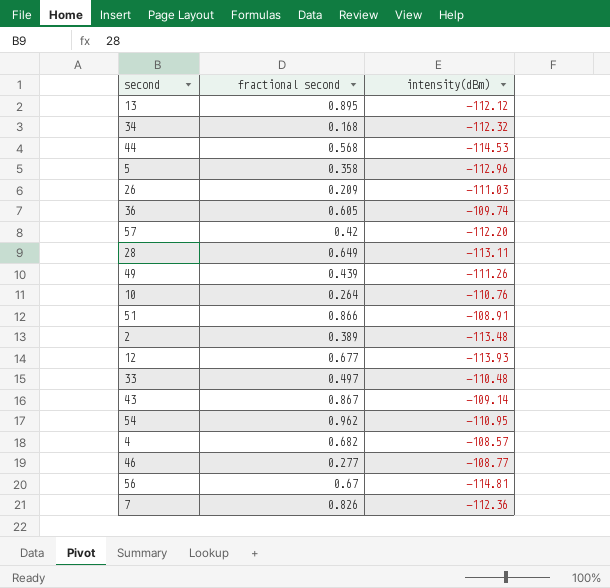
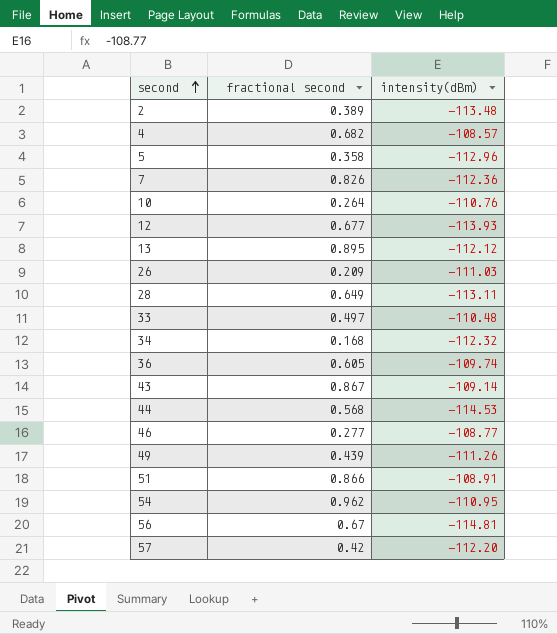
row order: none -> second ascending

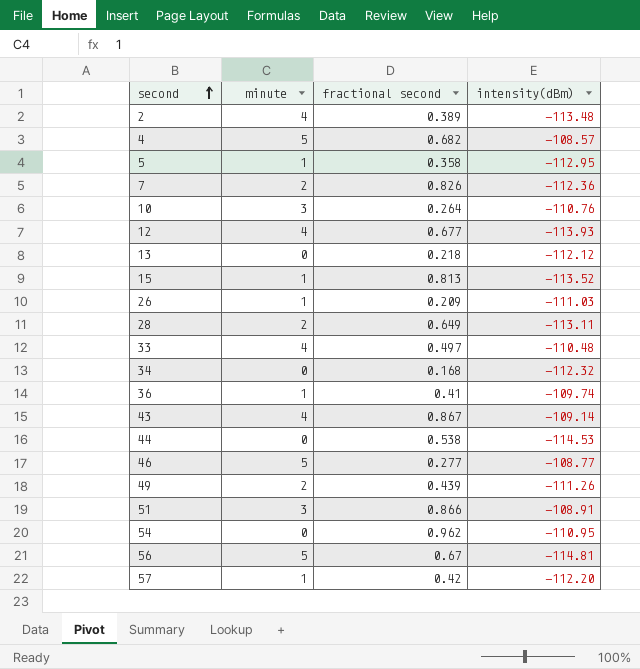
column minute | position: none -> 2
5 | intensity(dBm): -112.96 -> -112.95
13 | fractional second: 0.895 -> 0.218
row 15: none -> 1 | 0.813 | -113.52
36 | fractional second: 0.605 -> 0.41
44 | fractional second: 0.568 -> 0.538

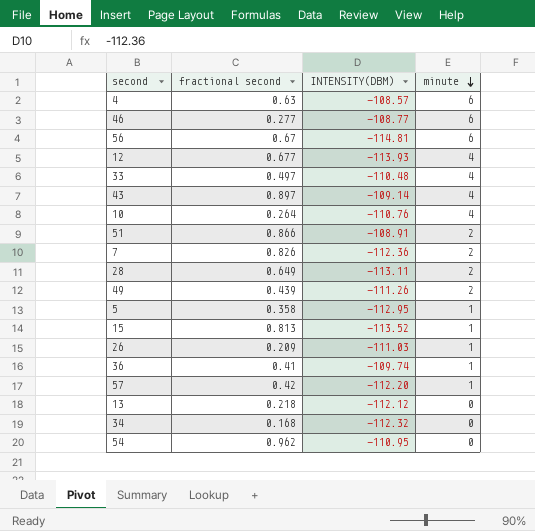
row order: second ascending -> minute descending
column name: intensity(dBm) -> INTENSITY(DBM)
column minute | position: 2 -> 4
row 2: 4 | 0.389 | -113.48 -> none
row 44: 0 | 0.538 | -114.53 -> none
4 | fractional second: 0.682 -> 0.63
4 | minute: 5 -> 6
46 | minute: 5 -> 6
56 | minute: 5 -> 6
43 | fractional second: 0.867 -> 0.897
10 | minute: 3 -> 4
51 | minute: 3 -> 2

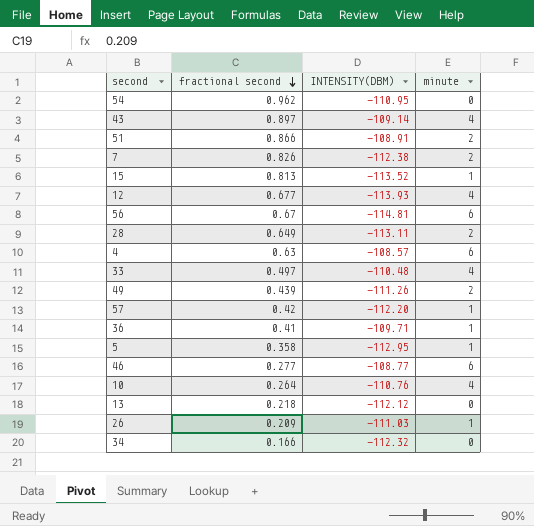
row order: minute descending -> fractional second descending
7 | INTENSITY(DBM): -112.36 -> -112.38
36 | INTENSITY(DBM): -109.74 -> -109.71
34 | fractional second: 0.168 -> 0.166

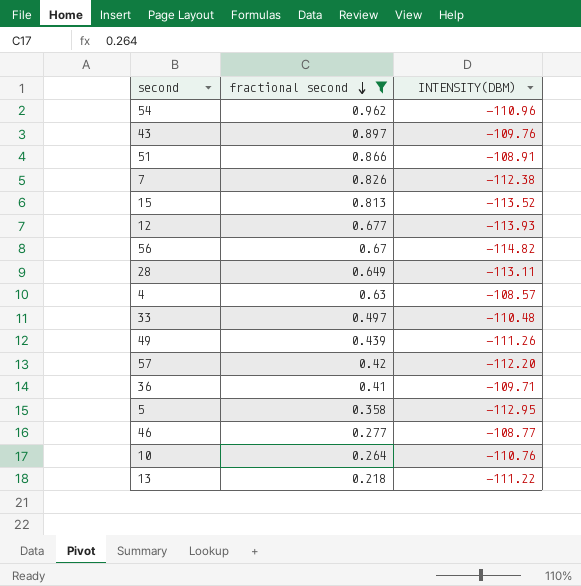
filter: none -> fractional second >= 0.218
column minute | position: 4 -> none
54 | INTENSITY(DBM): -110.95 -> -110.96
43 | INTENSITY(DBM): -109.14 -> -109.76
56 | INTENSITY(DBM): -114.81 -> -114.82
13 | INTENSITY(DBM): -112.12 -> -111.22

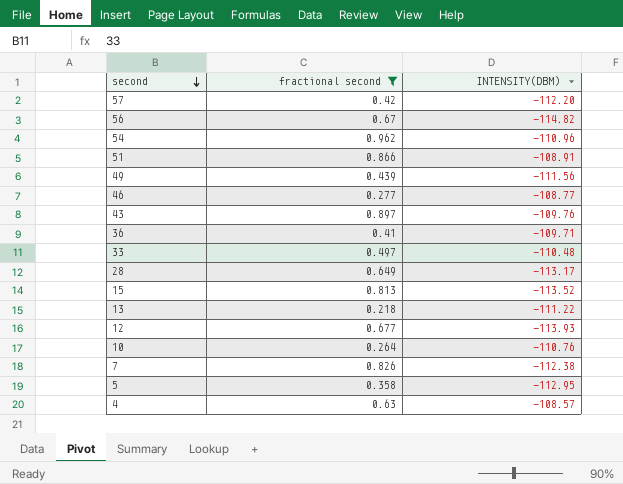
row order: fractional second descending -> second descending
49 | INTENSITY(DBM): -111.26 -> -111.56
28 | INTENSITY(DBM): -113.11 -> -113.17

